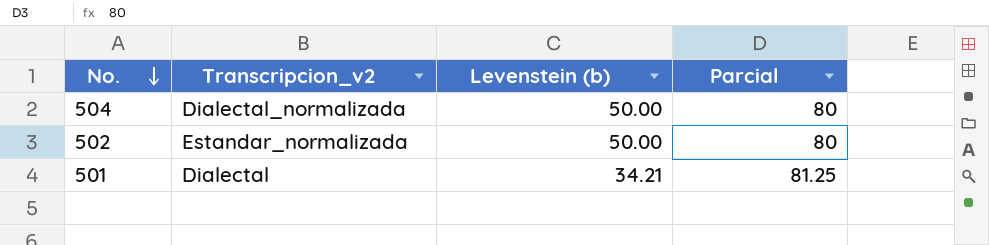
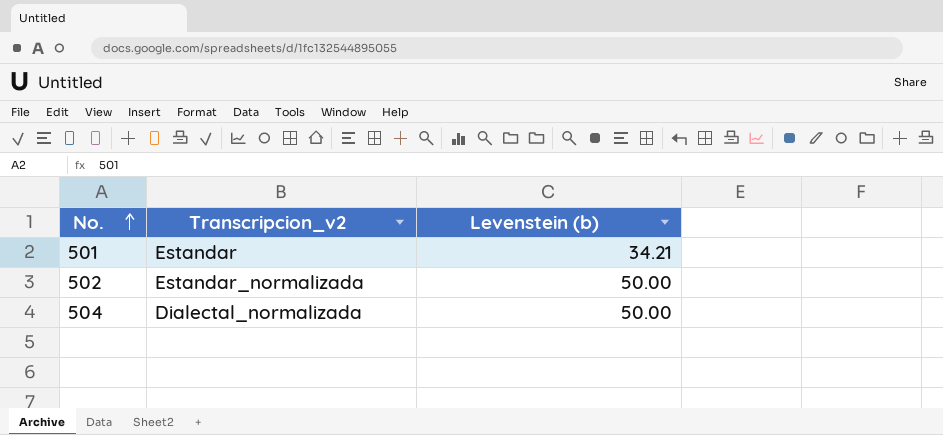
row order: No. descending -> No. ascending
column Parcial | position: 4 -> none
501 | Transcripcion_v2: Dialectal -> Estandar

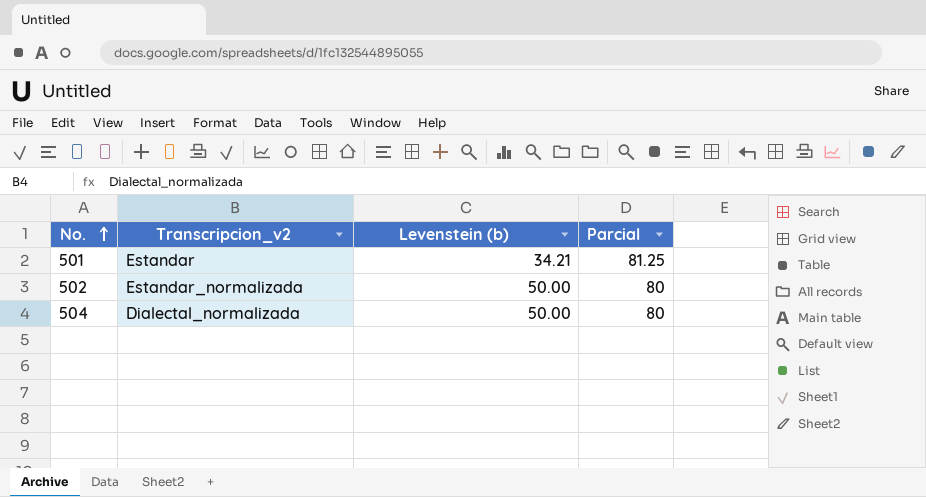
column Parcial | position: none -> 4

